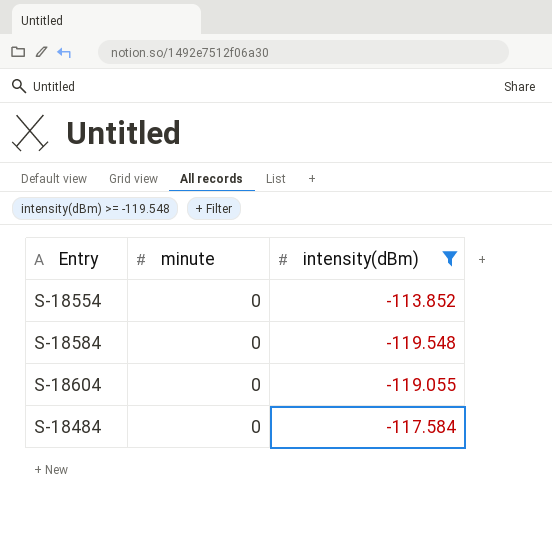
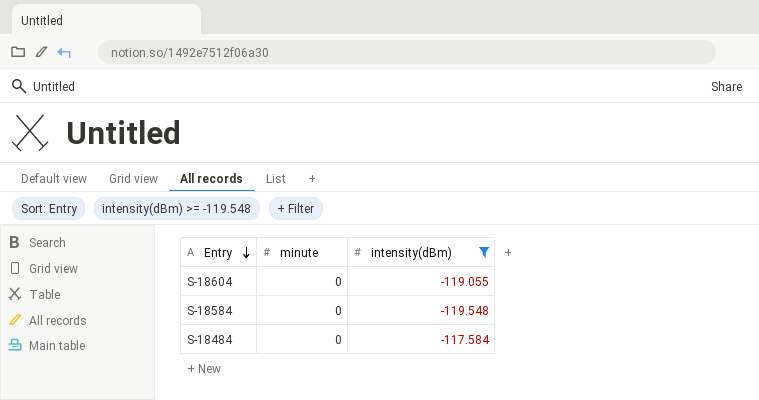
row order: none -> Entry descending
row S-18554: 0 | -113.852 -> none

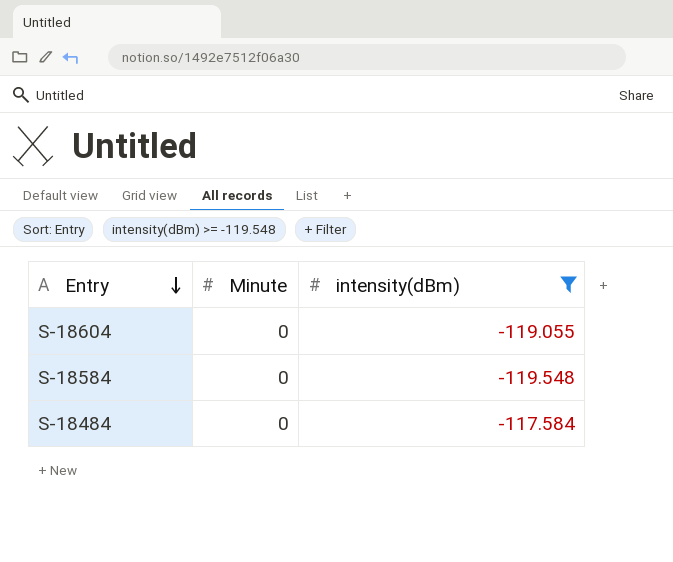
column name: minute -> Minute

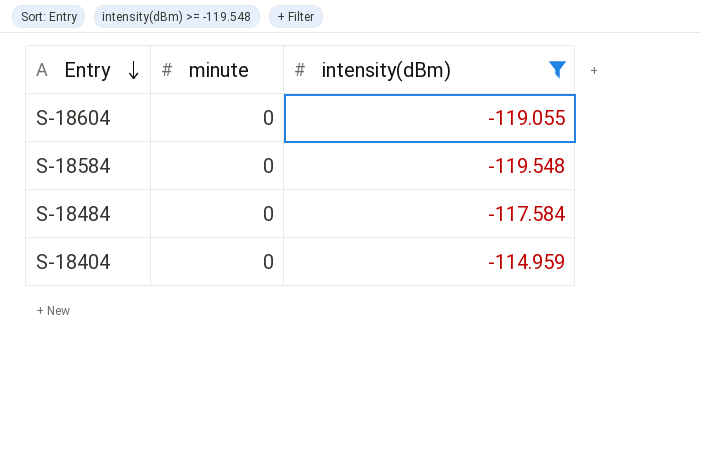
column name: Minute -> minute
row S-18404: none -> 0 | -114.959

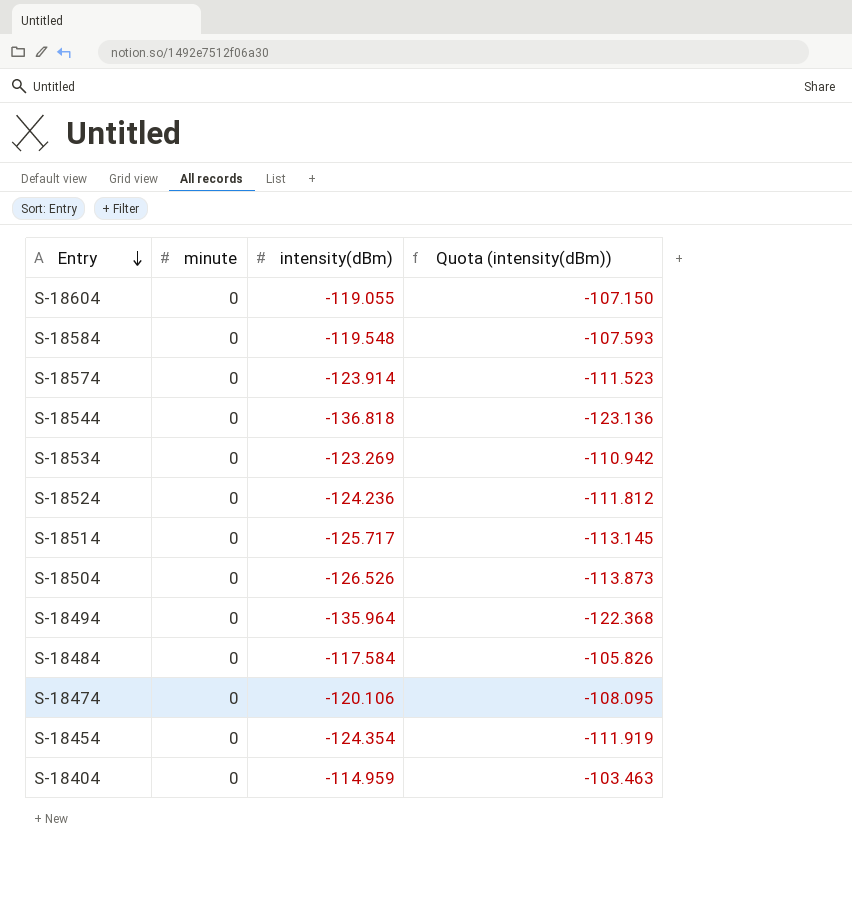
filter: intensity(dBm) >= -119.548 -> none
column Quota (intensity(dBm)) | formula: none -> [intensity(dBm)] * 0.9

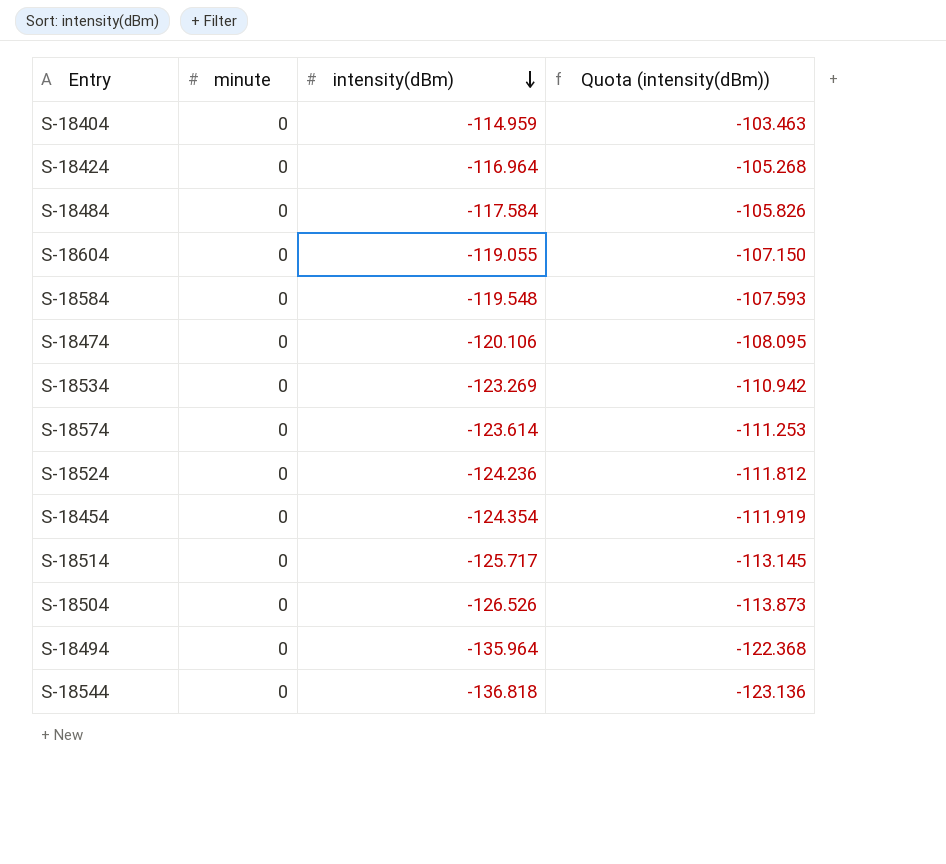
row order: Entry descending -> intensity(dBm) descending
row S-18424: none -> 0 | -116.964 | -105.268
S-18574 | intensity(dBm): -123.914 -> -123.614
S-18574 | Quota (intensity(dBm)): -111.523 -> -111.253

